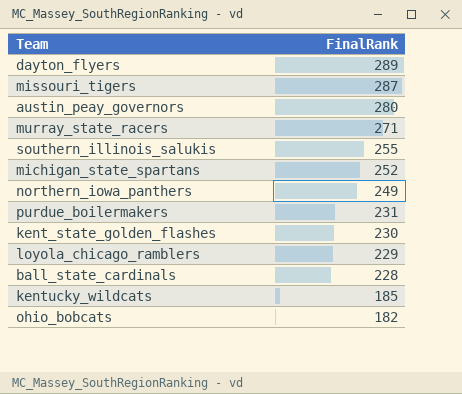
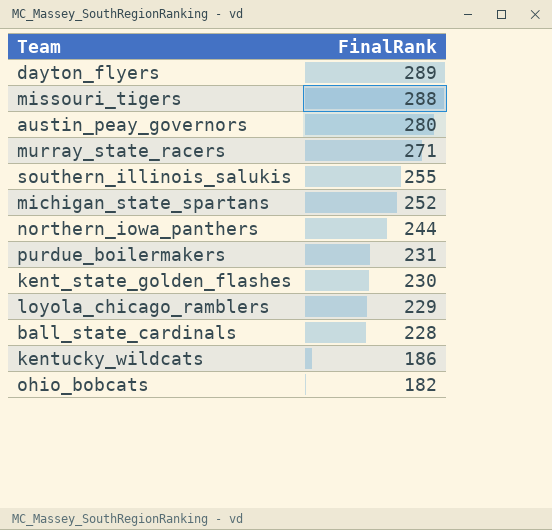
missouri_tigers | FinalRank: 287 -> 288
northern_iowa_panthers | FinalRank: 249 -> 244
kentucky_wildcats | FinalRank: 185 -> 186

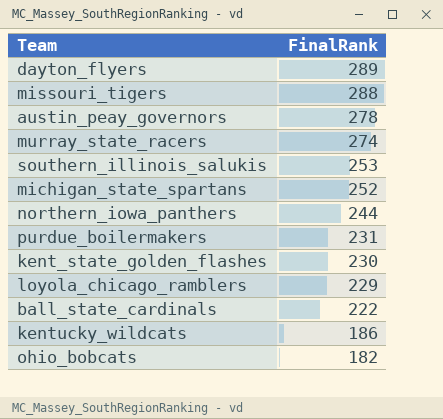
austin_peay_governors | FinalRank: 280 -> 278
murray_state_racers | FinalRank: 271 -> 274
southern_illinois_salukis | FinalRank: 255 -> 253
ball_state_cardinals | FinalRank: 228 -> 222

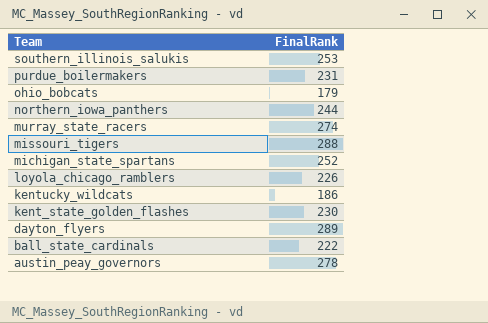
row order: FinalRank descending -> Team descending
ohio_bobcats | FinalRank: 182 -> 179
loyola_chicago_ramblers | FinalRank: 229 -> 226

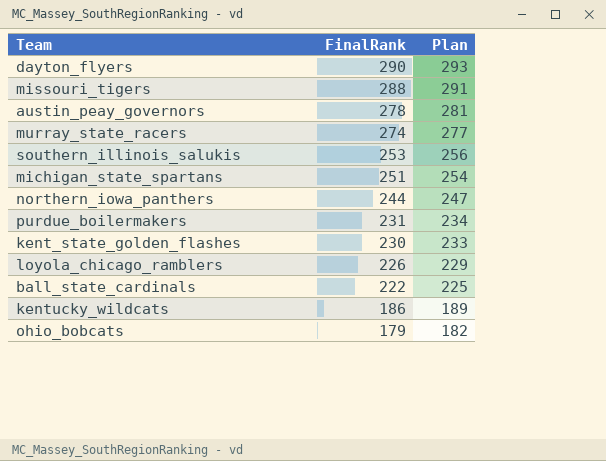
row order: Team descending -> FinalRank descending
column Plan | formula: none -> [FinalRank] + 3
dayton_flyers | FinalRank: 289 -> 290
michigan_state_spartans | FinalRank: 252 -> 251

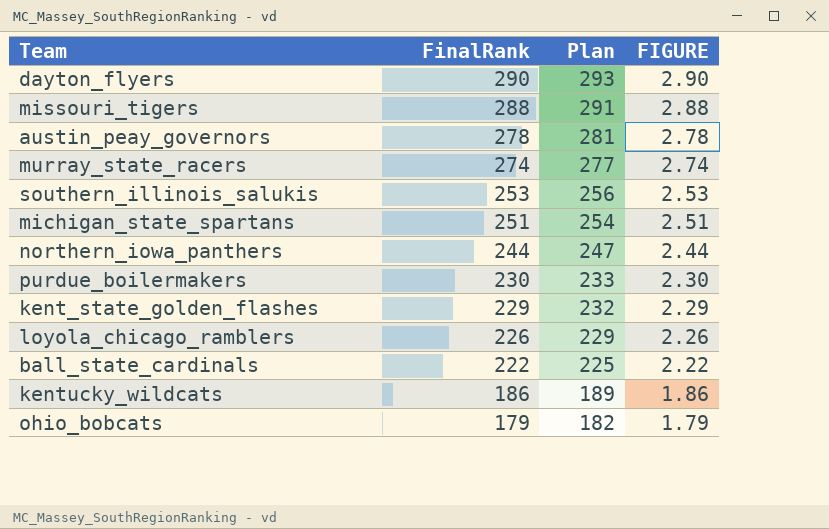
column FIGURE | formula: none -> [FinalRank] * 0.01
purdue_boilermakers | FinalRank: 231 -> 230
purdue_boilermakers | Plan: 234 -> 233
kent_state_golden_flashes | FinalRank: 230 -> 229
kent_state_golden_flashes | Plan: 233 -> 232

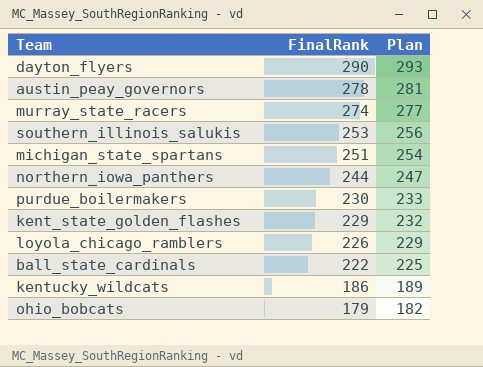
column FIGURE | formula: [FinalRank] * 0.01 -> none
row missouri_tigers: 288 | 291 | 2.88 -> none

